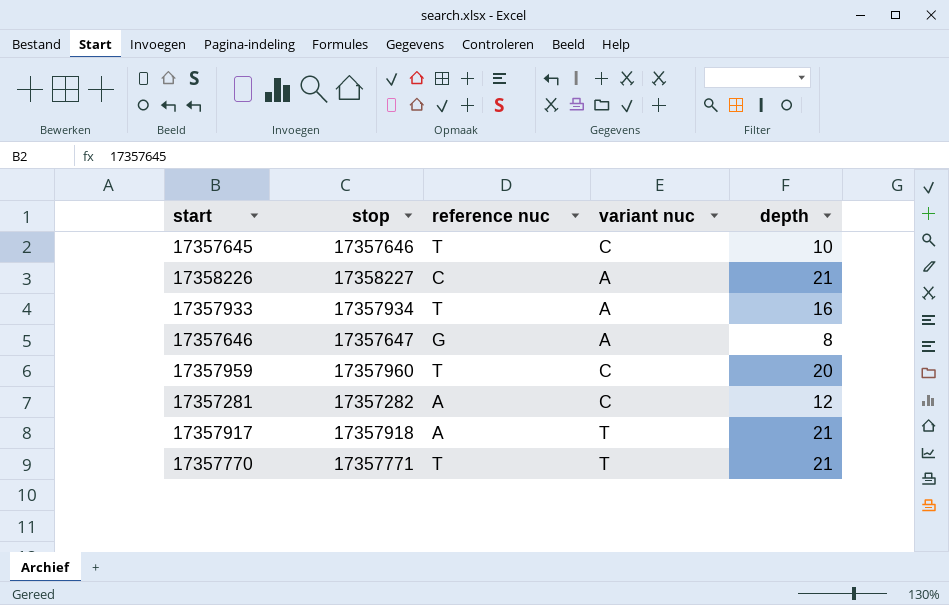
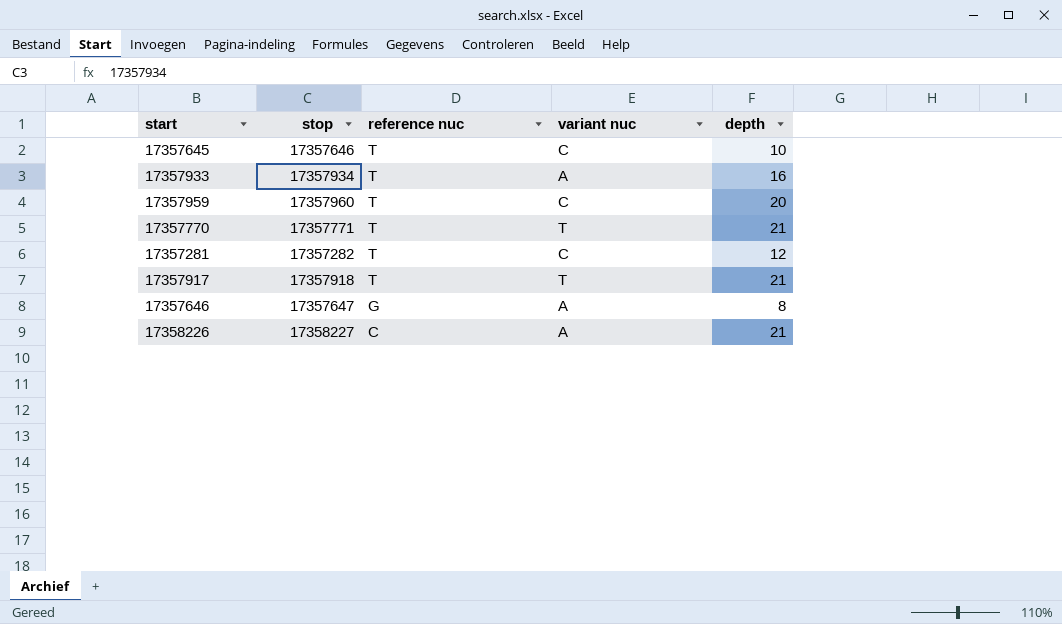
row order: none -> reference nuc descending
17357281 | reference nuc: A -> T
17357917 | reference nuc: A -> T

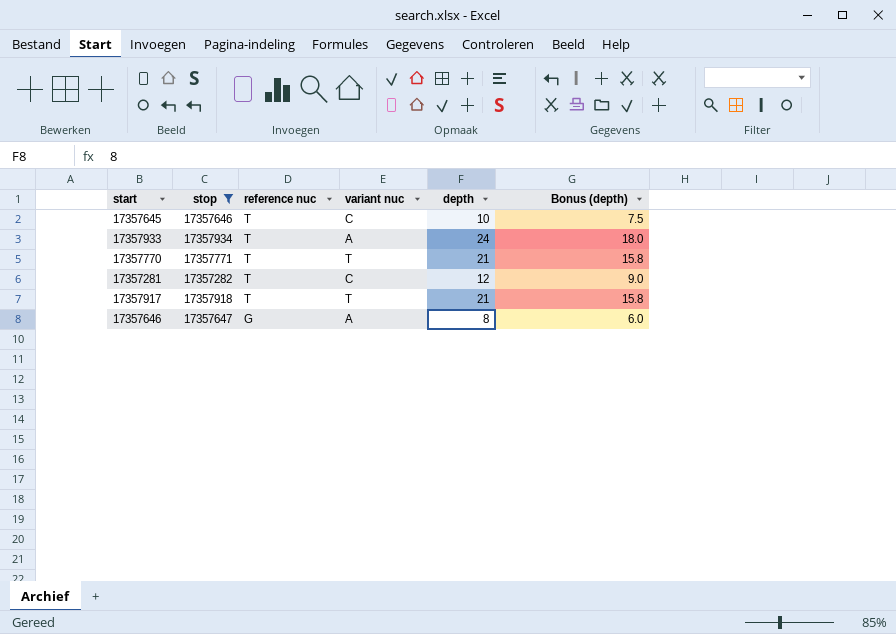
filter: none -> stop <= 17357934
column Bonus (depth) | formula: none -> [depth] * 0.75
17357933 | depth: 16 -> 24

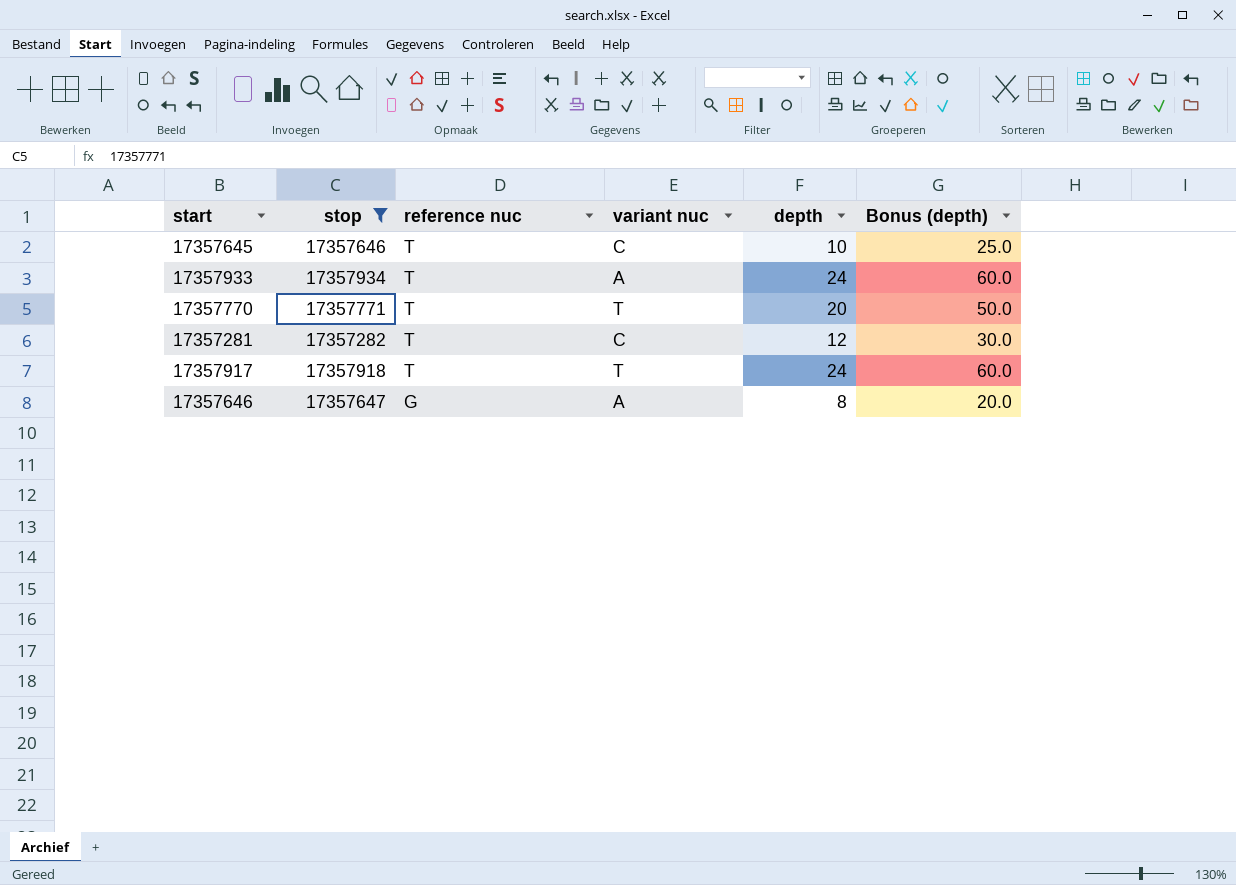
column Bonus (depth) | formula: [depth] * 0.75 -> [depth] * 2.5
17357770 | depth: 21 -> 20
17357917 | depth: 21 -> 24

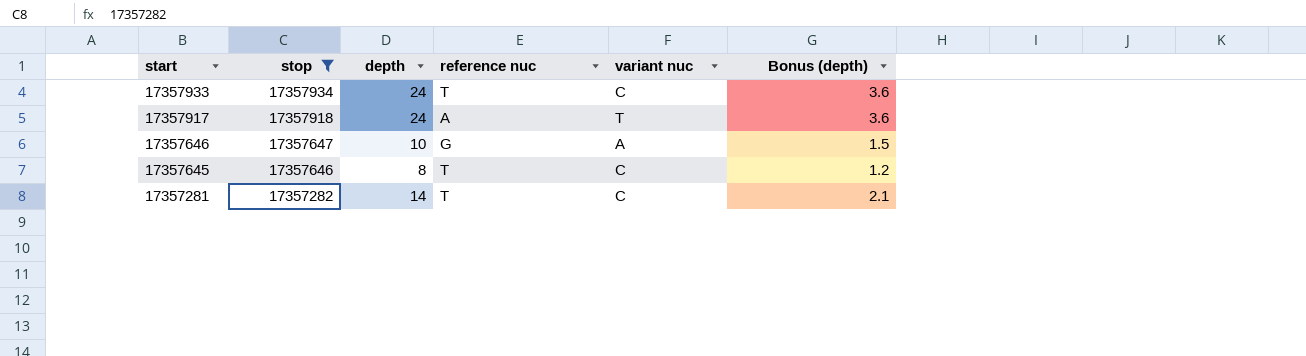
row order: reference nuc descending -> start descending
column depth | position: 5 -> 3
column Bonus (depth) | formula: [depth] * 2.5 -> [depth] * 0.15
row 17357770: 17357771 | T | T | 20 | 50.0 -> none
17357933 | variant nuc: A -> C
17357917 | reference nuc: T -> A
17357646 | depth: 8 -> 10
17357645 | depth: 10 -> 8
17357281 | depth: 12 -> 14

